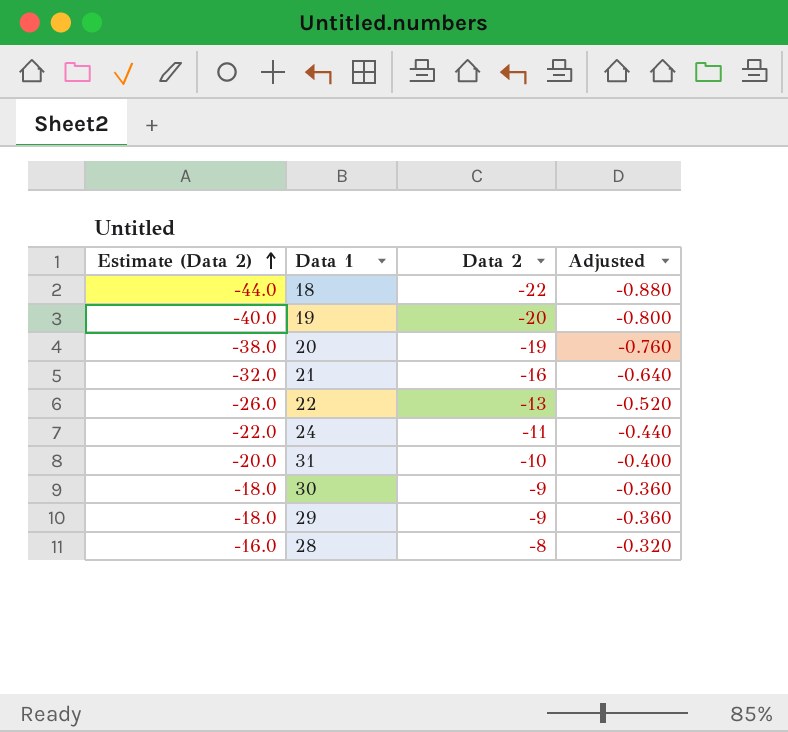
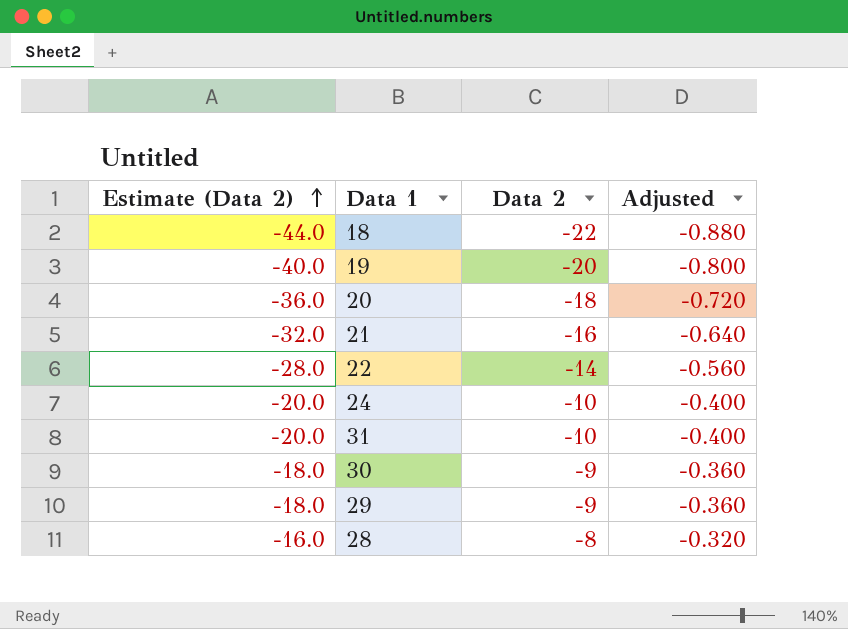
20 | Estimate (Data 2): -38.0 -> -36.0
20 | Data 2: -19 -> -18
20 | Adjusted: -0.760 -> -0.720
22 | Estimate (Data 2): -26.0 -> -28.0
22 | Data 2: -13 -> -14
22 | Adjusted: -0.520 -> -0.560
24 | Estimate (Data 2): -22.0 -> -20.0
24 | Data 2: -11 -> -10
24 | Adjusted: -0.440 -> -0.400

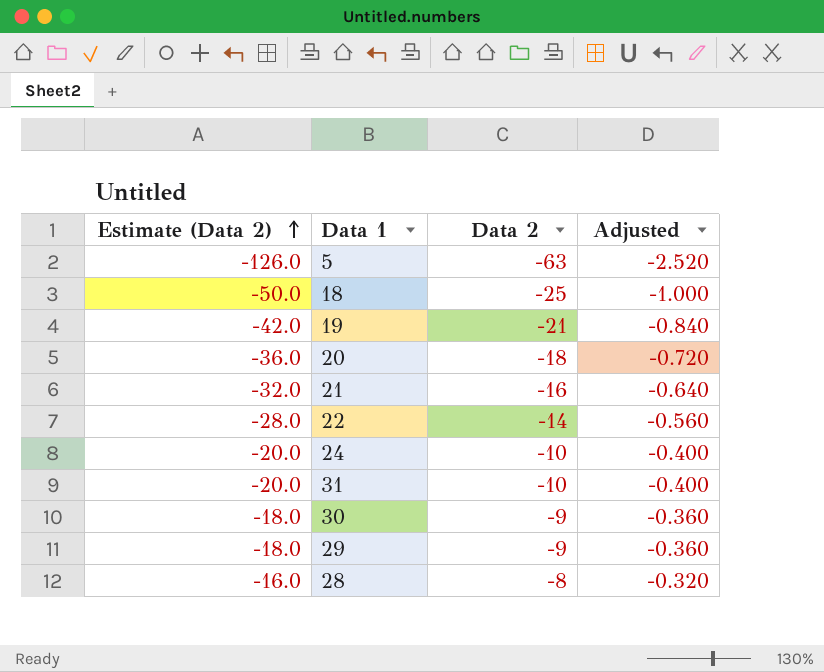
row 5: none -> -126.0 | -63 | -2.520
18 | Estimate (Data 2): -44.0 -> -50.0
18 | Data 2: -22 -> -25
18 | Adjusted: -0.880 -> -1.000
19 | Estimate (Data 2): -40.0 -> -42.0
19 | Data 2: -20 -> -21
19 | Adjusted: -0.800 -> -0.840

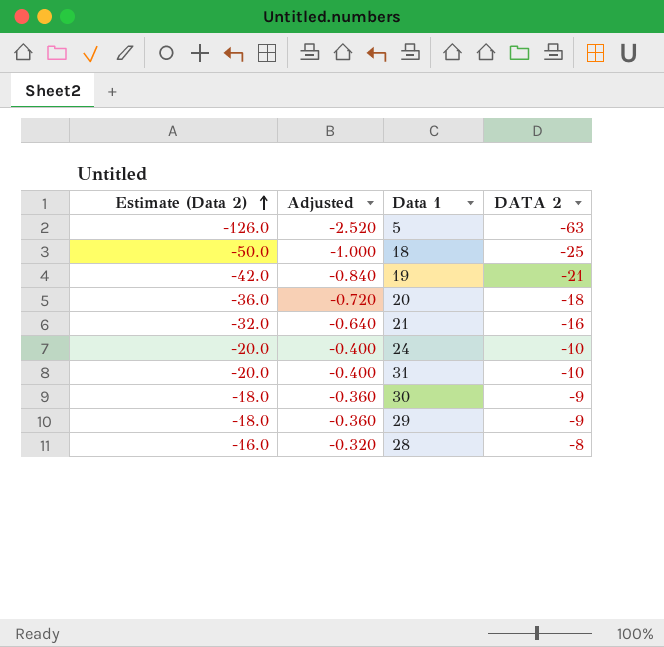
column Adjusted | position: 4 -> 2
column name: Data 2 -> DATA 2
row 22: -28.0 | -14 | -0.560 -> none

